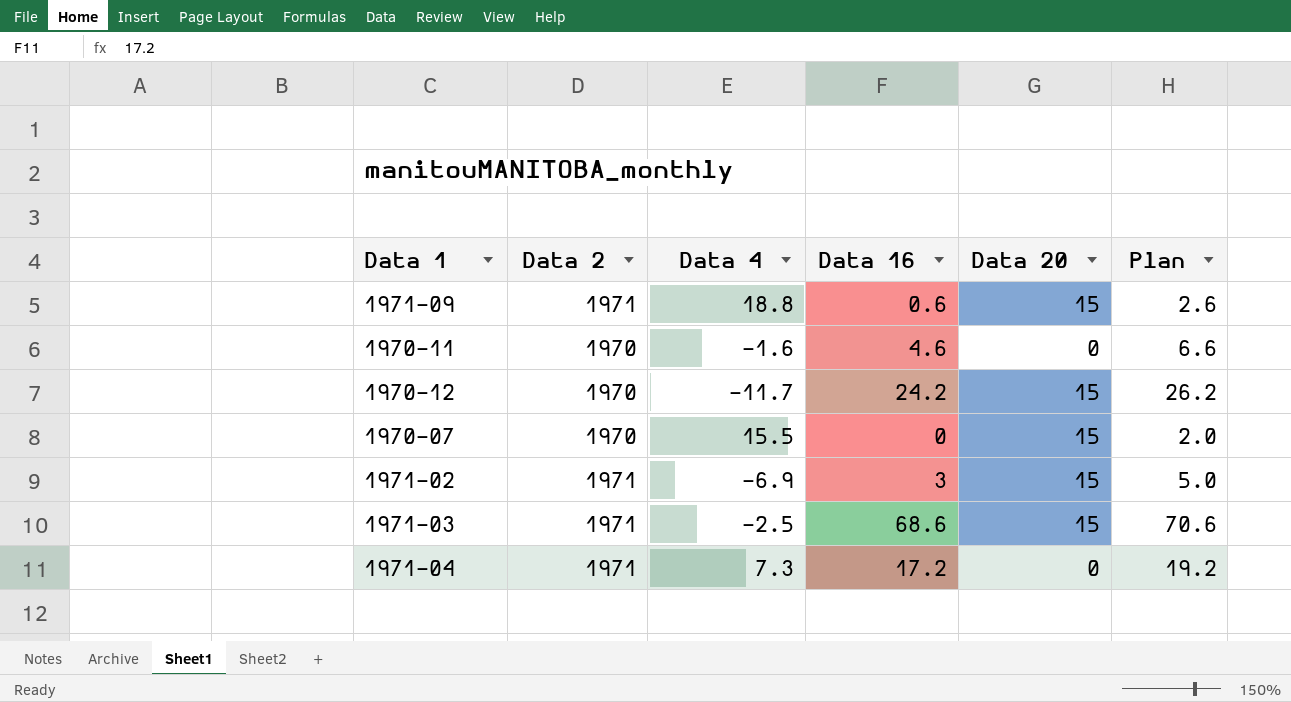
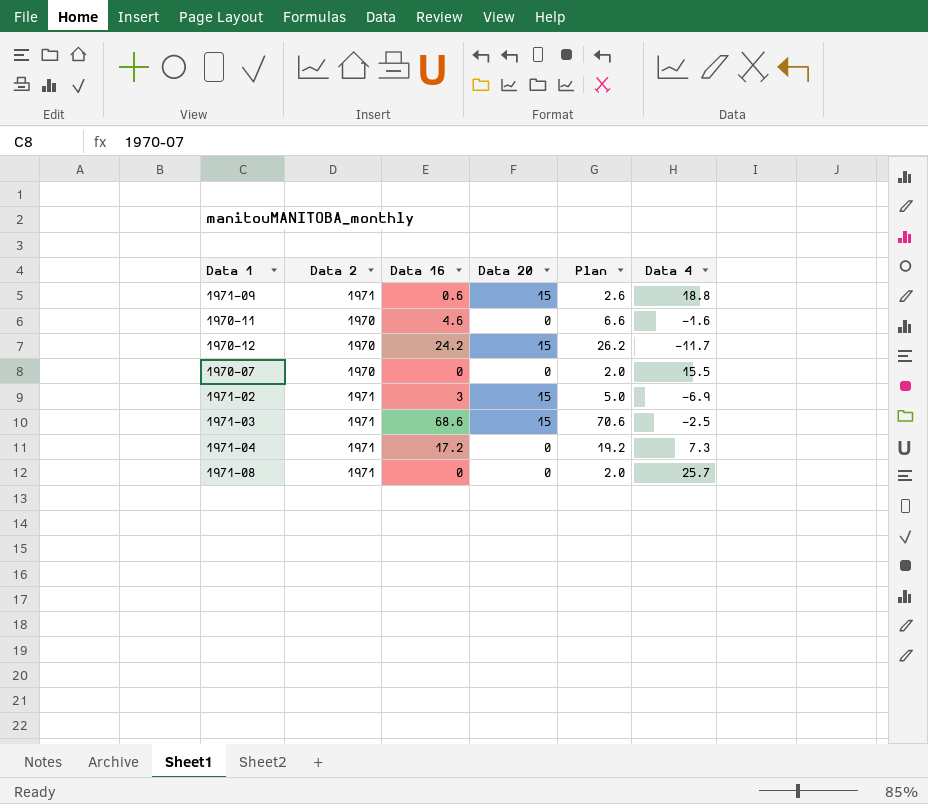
column Data 4 | position: 3 -> 6
1970-07 | Data 20: 15 -> 0
row 1971-08: none -> 1971 | 0 | 0 | 2.0 | 25.7

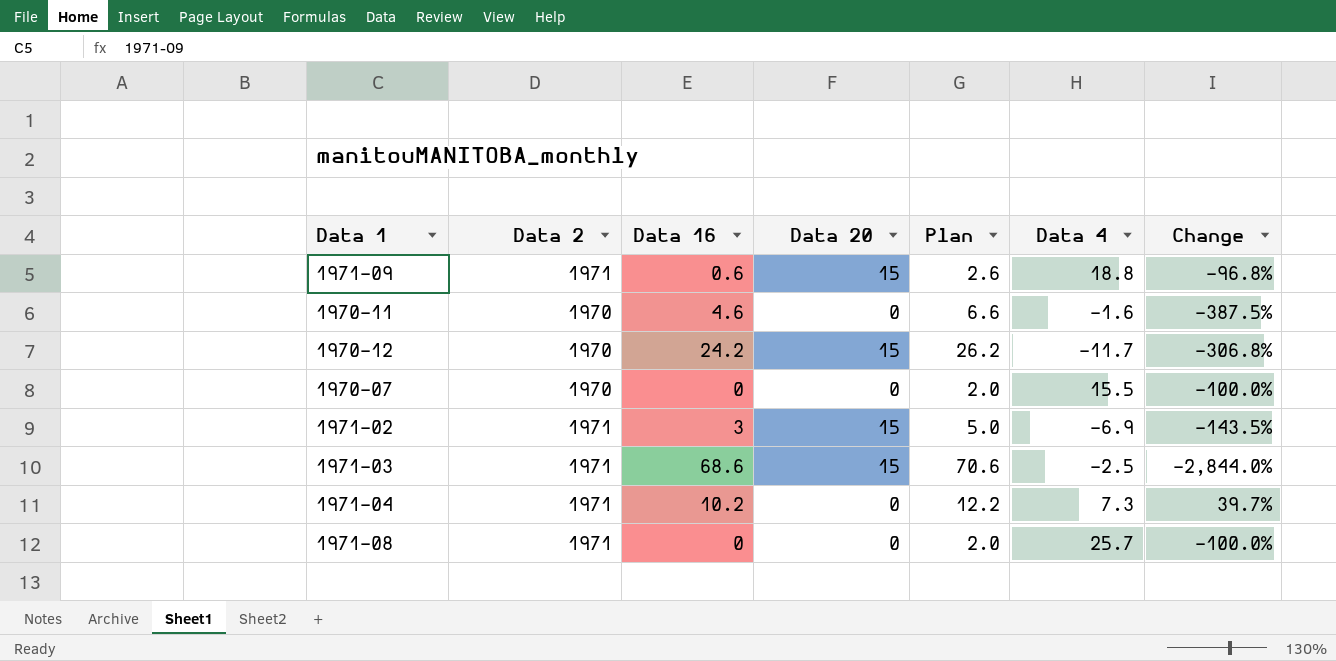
column Change | formula: none -> ([Data 16] - [Data 4]) / [Data 4]
1971-04 | Data 16: 17.2 -> 10.2
1971-04 | Plan: 19.2 -> 12.2

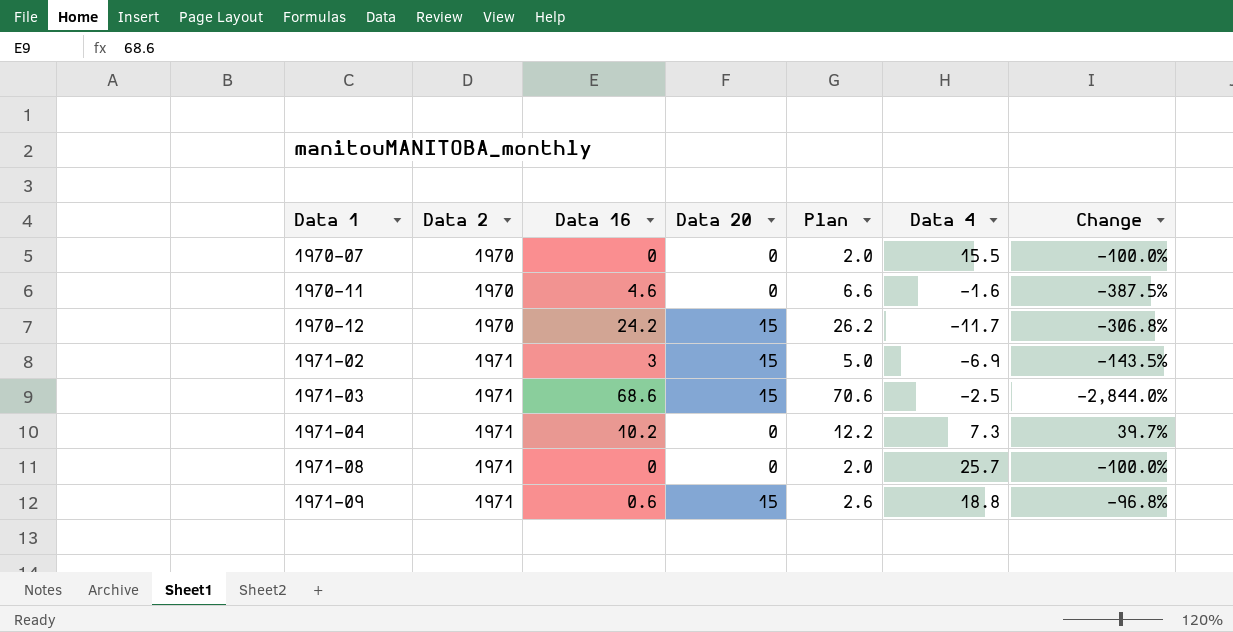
row order: none -> Data 1 ascending

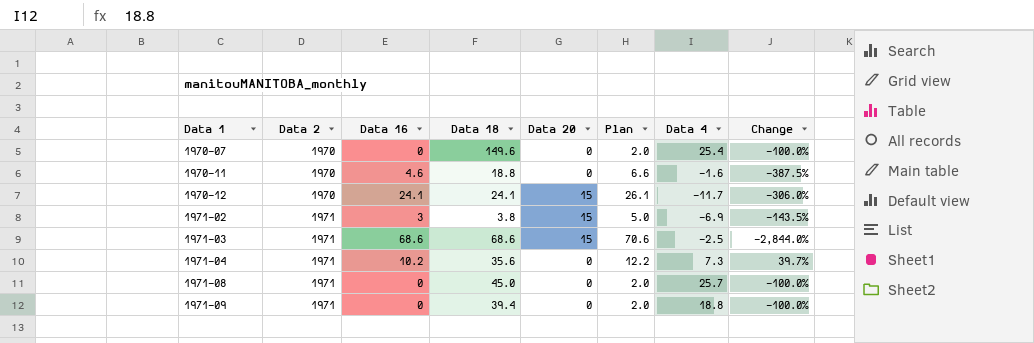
column Data 18 | position: none -> 4
1970-07 | Data 4: 15.5 -> 25.4
1970-12 | Data 16: 24.2 -> 24.1
1970-12 | Plan: 26.2 -> 26.1
1970-12 | Change: -306.8% -> -306.0%
1971-09 | Data 16: 0.6 -> 0
1971-09 | Data 20: 15 -> 0
1971-09 | Plan: 2.6 -> 2.0
1971-09 | Change: -96.8% -> -100.0%

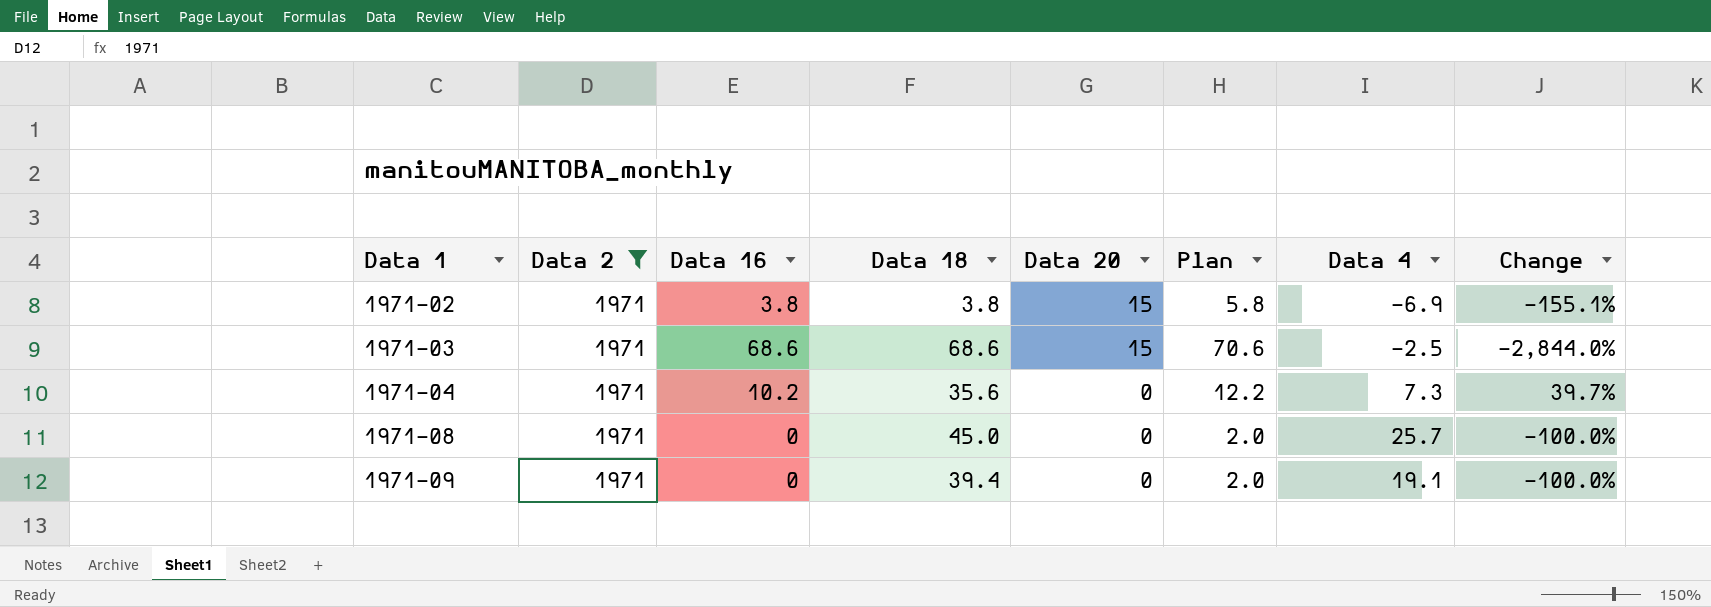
filter: none -> Data 2 = 1971
1971-02 | Data 16: 3 -> 3.8
1971-02 | Plan: 5.0 -> 5.8
1971-02 | Change: -143.5% -> -155.1%
1971-09 | Data 4: 18.8 -> 19.1

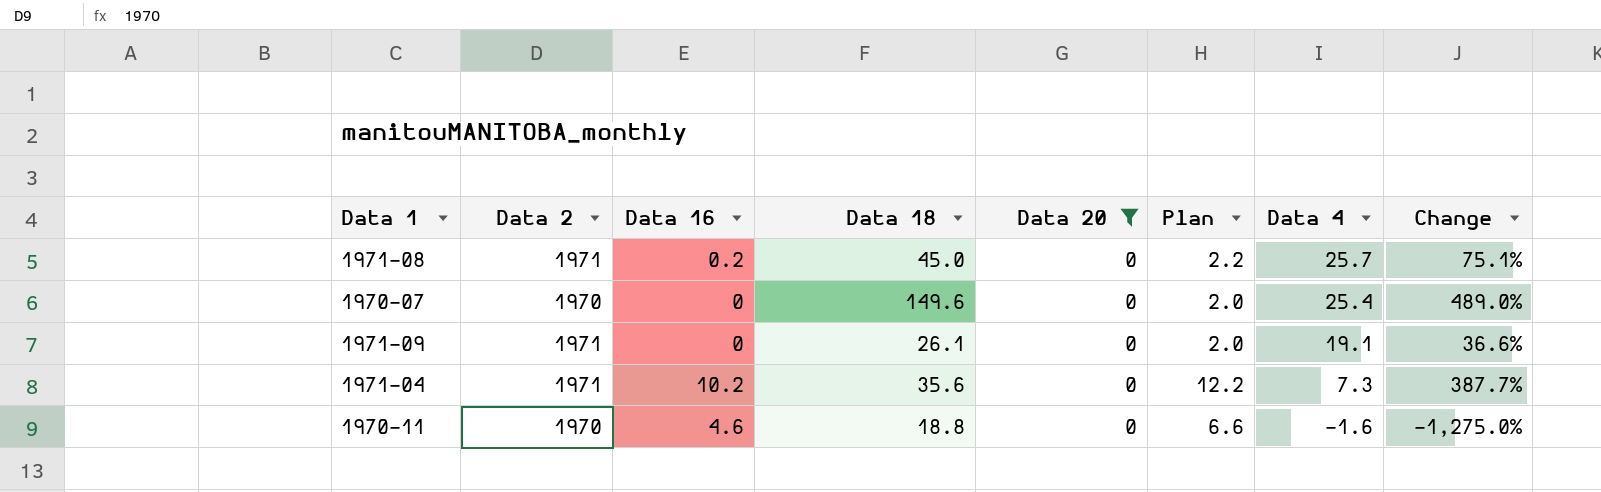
filter: Data 2 = 1971 -> Data 20 = 0
row order: Data 1 ascending -> Data 4 descending
column Change | formula: ([Data 16] - [Data 4]) / [Data 4] -> ([Data 18] - [Data 4]) / [Data 4]
1971-08 | Data 16: 0 -> 0.2
1971-08 | Plan: 2.0 -> 2.2
1971-09 | Data 18: 39.4 -> 26.1

